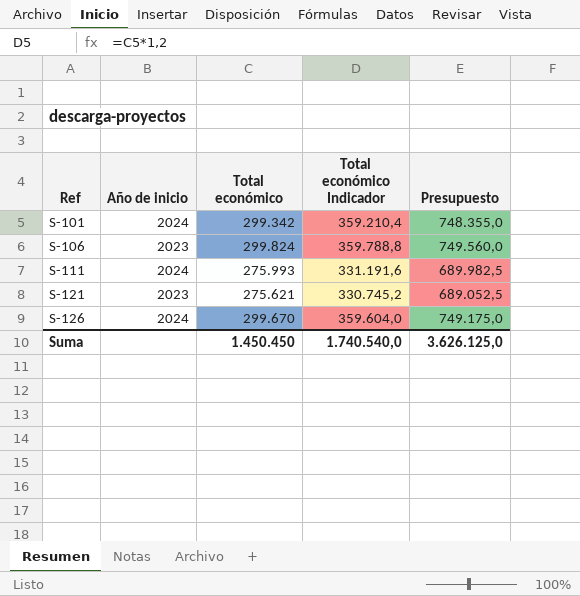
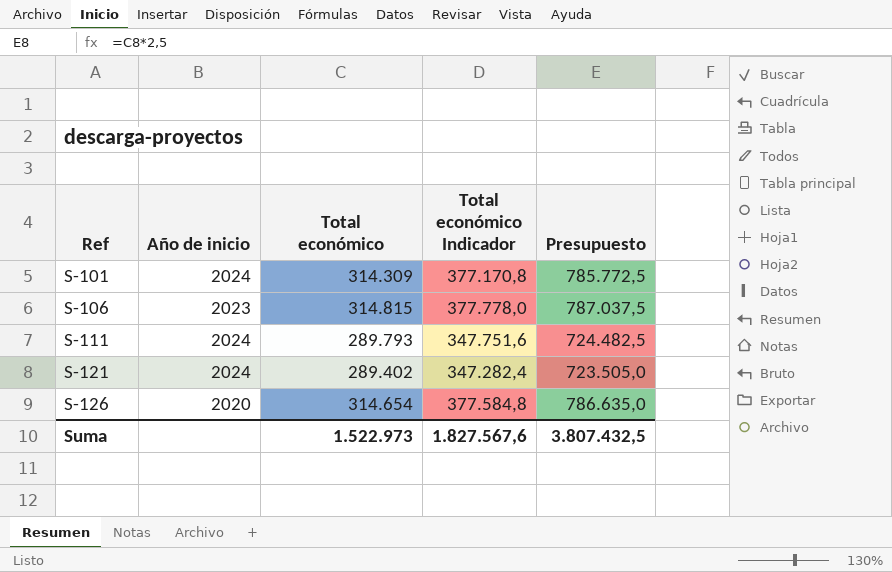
S-101 | Total económico: 299.342 -> 314.309
S-101 | Total económico Indicador: 359.210,4 -> 377.170,8
S-101 | Presupuesto: 748.355,0 -> 785.772,5
S-106 | Total económico: 299.824 -> 314.815
S-106 | Total económico Indicador: 359.788,8 -> 377.778,0
S-106 | Presupuesto: 749.560,0 -> 787.037,5
S-111 | Total económico: 275.993 -> 289.793
S-111 | Total económico Indicador: 331.191,6 -> 347.751,6
S-111 | Presupuesto: 689.982,5 -> 724.482,5
S-121 | Año de inicio: 2023 -> 2024
S-121 | Total económico: 275.621 -> 289.402
S-121 | Total económico Indicador: 330.745,2 -> 347.282,4
S-121 | Presupuesto: 689.052,5 -> 723.505,0
S-126 | Año de inicio: 2024 -> 2020
S-126 | Total económico: 299.670 -> 314.654
S-126 | Total económico Indicador: 359.604,0 -> 377.584,8
S-126 | Presupuesto: 749.175,0 -> 786.635,0
Suma | Total económico: 1.450.450 -> 1.522.973
Suma | Total económico Indicador: 1.740.540,0 -> 1.827.567,6
Suma | Presupuesto: 3.626.125,0 -> 3.807.432,5

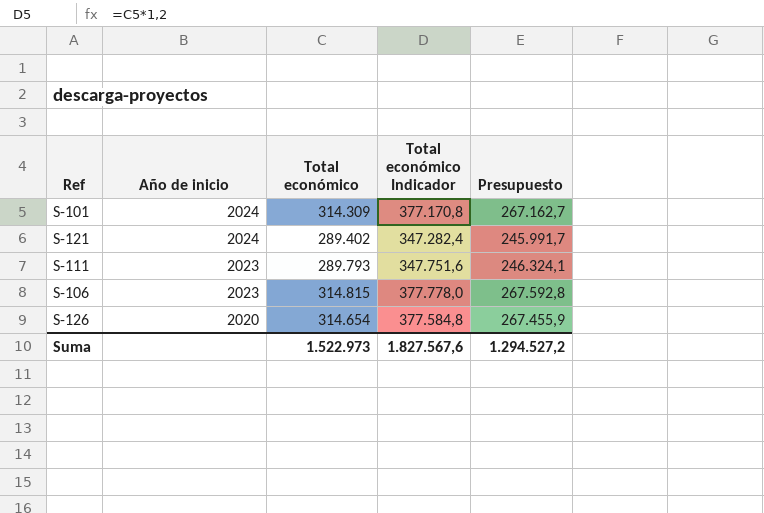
row order: Ref ascending -> Año de inicio descending
column Presupuesto | formula: [Total económico] * 2,5 -> [Total económico] * 0,85
S-111 | Año de inicio: 2024 -> 2023
Suma | Presupuesto: 3.807.432,5 -> 1.294.527,2

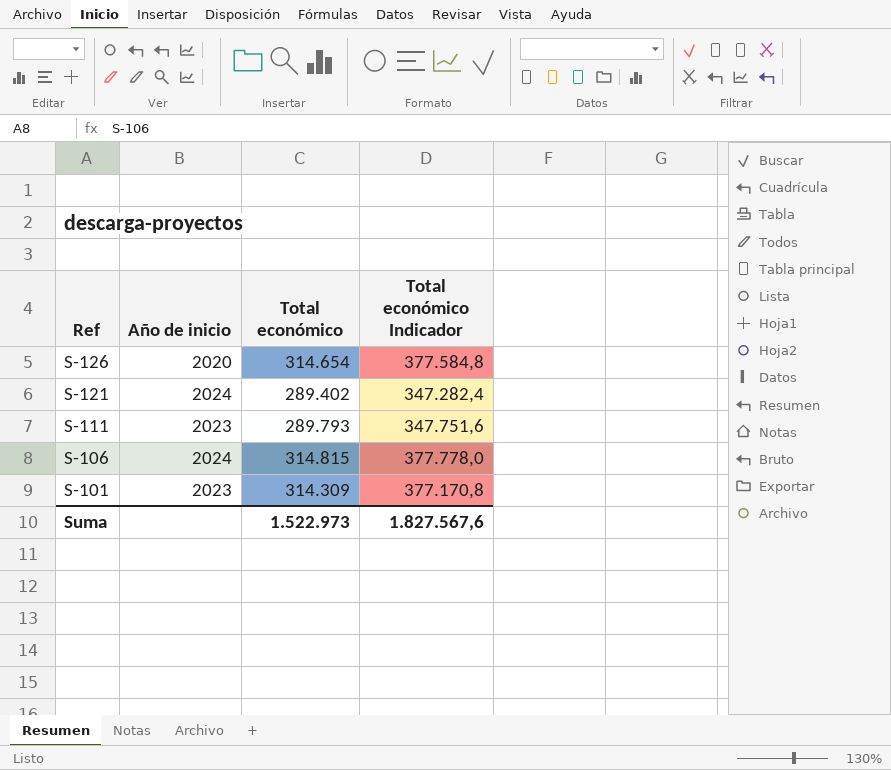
row order: Año de inicio descending -> Ref descending
column Presupuesto | formula: [Total económico] * 0,85 -> none
S-106 | Año de inicio: 2023 -> 2024
S-101 | Año de inicio: 2024 -> 2023

